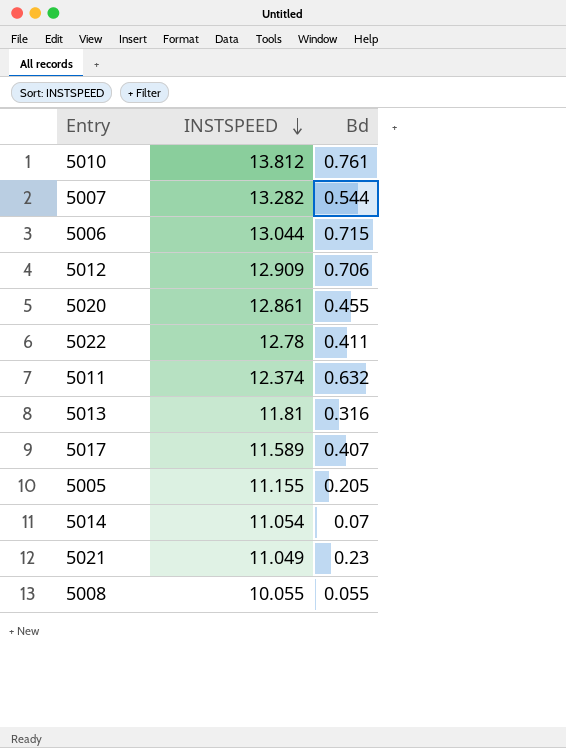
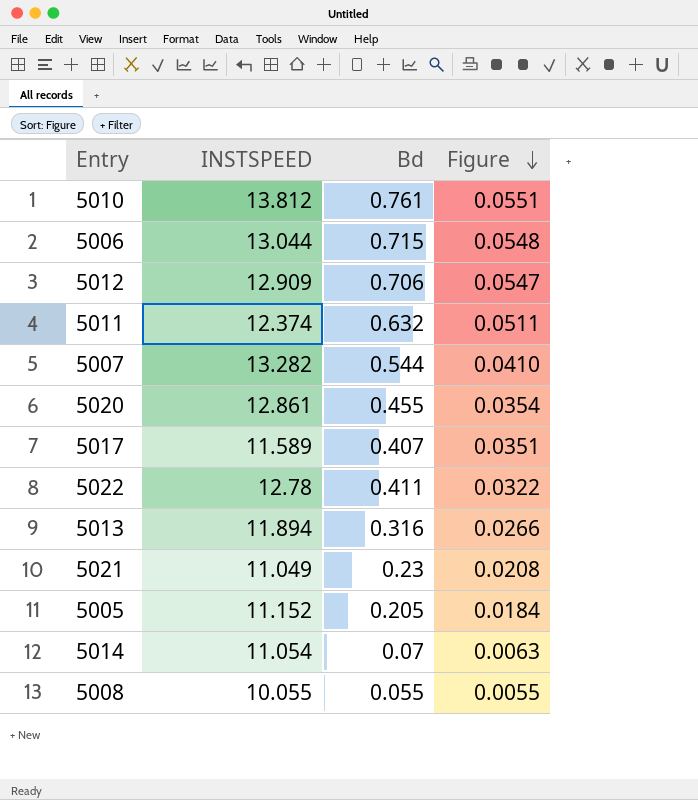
row order: INSTSPEED descending -> Figure descending
column Figure | formula: none -> [Bd] / [INSTSPEED]
5013 | INSTSPEED: 11.81 -> 11.894
5005 | INSTSPEED: 11.155 -> 11.152

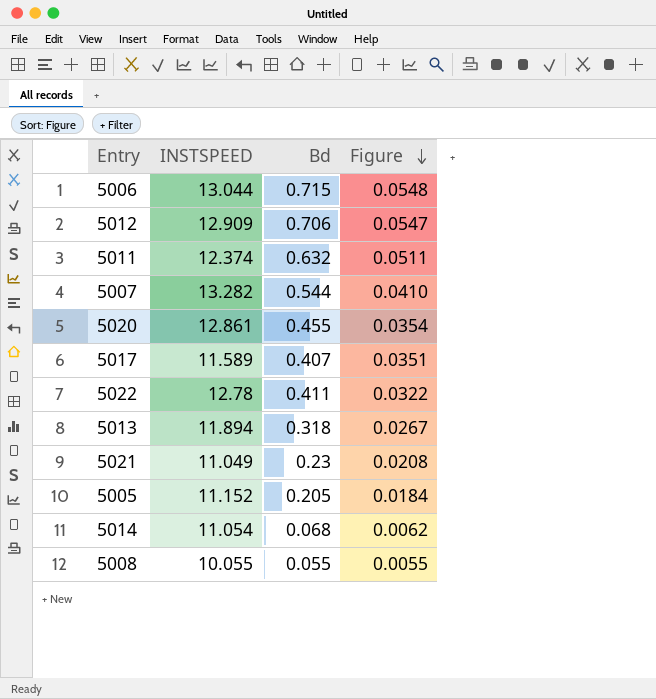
row 5010: 13.812 | 0.761 | 0.0551 -> none
5013 | Bd: 0.316 -> 0.318
5013 | Figure: 0.0266 -> 0.0267
5014 | Bd: 0.07 -> 0.068
5014 | Figure: 0.0063 -> 0.0062

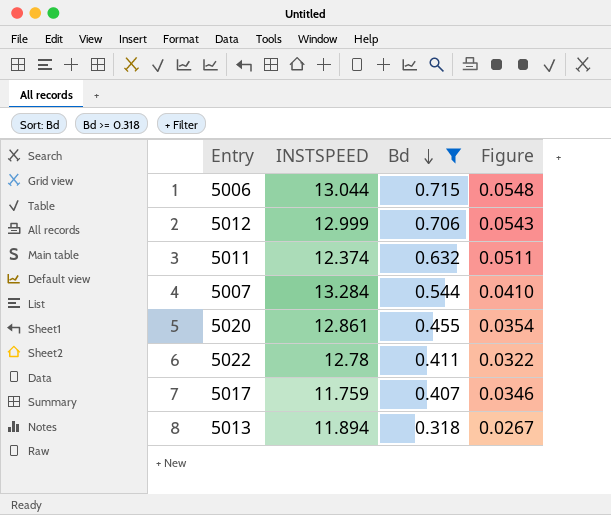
filter: none -> Bd >= 0.318
row order: Figure descending -> Bd descending
5012 | INSTSPEED: 12.909 -> 12.999
5012 | Figure: 0.0547 -> 0.0543
5007 | INSTSPEED: 13.282 -> 13.284
5017 | INSTSPEED: 11.589 -> 11.759
5017 | Figure: 0.0351 -> 0.0346

